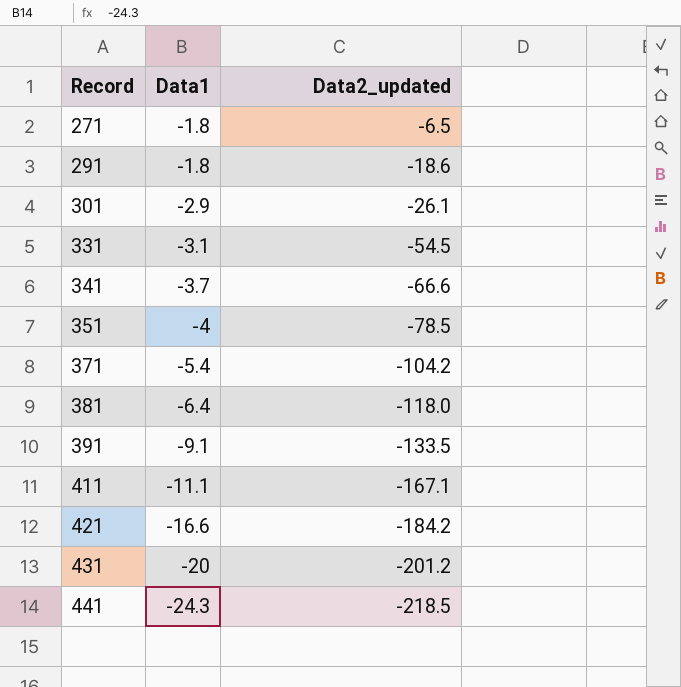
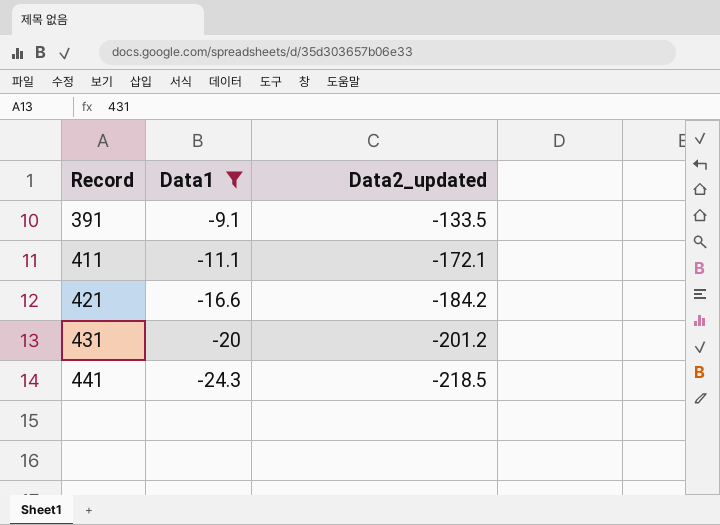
filter: none -> Data1 <= -9.1
411 | Data2_updated: -167.1 -> -172.1

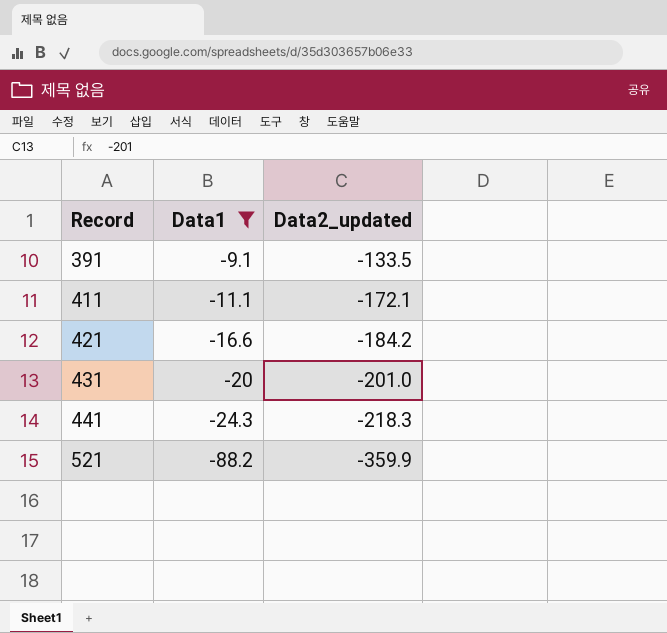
431 | Data2_updated: -201.2 -> -201.0
441 | Data2_updated: -218.5 -> -218.3
row 521: none -> -88.2 | -359.9

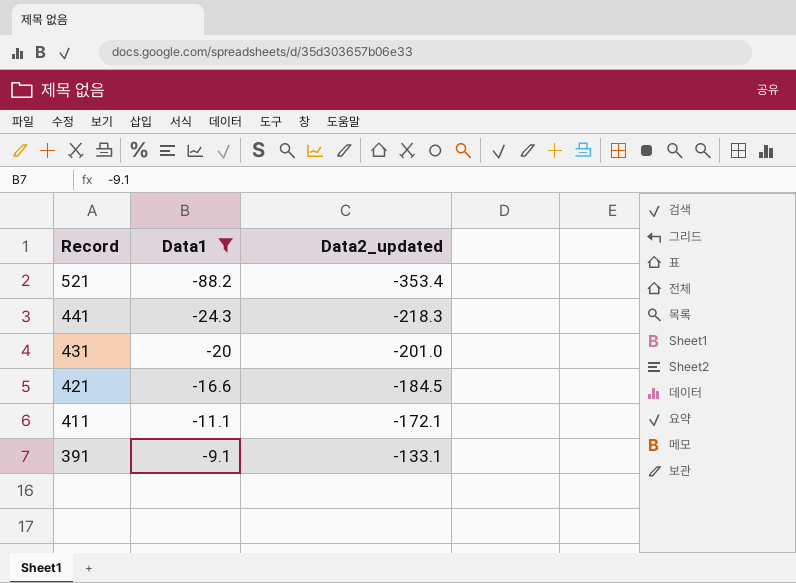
row order: Record ascending -> Record descending
521 | Data2_updated: -359.9 -> -353.4
421 | Data2_updated: -184.2 -> -184.5
391 | Data2_updated: -133.5 -> -133.1

